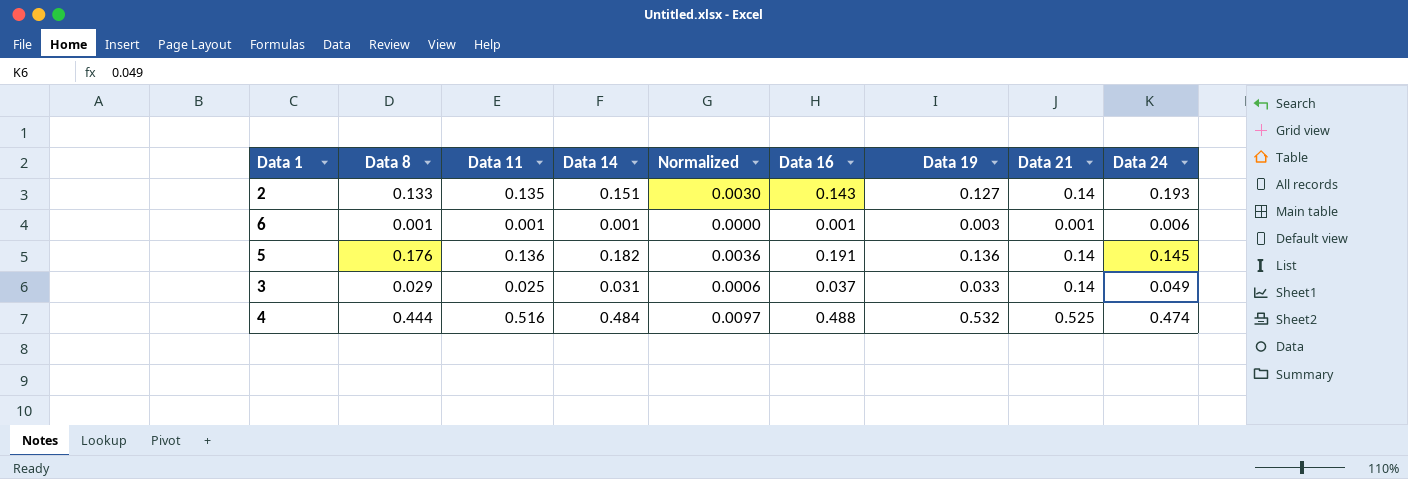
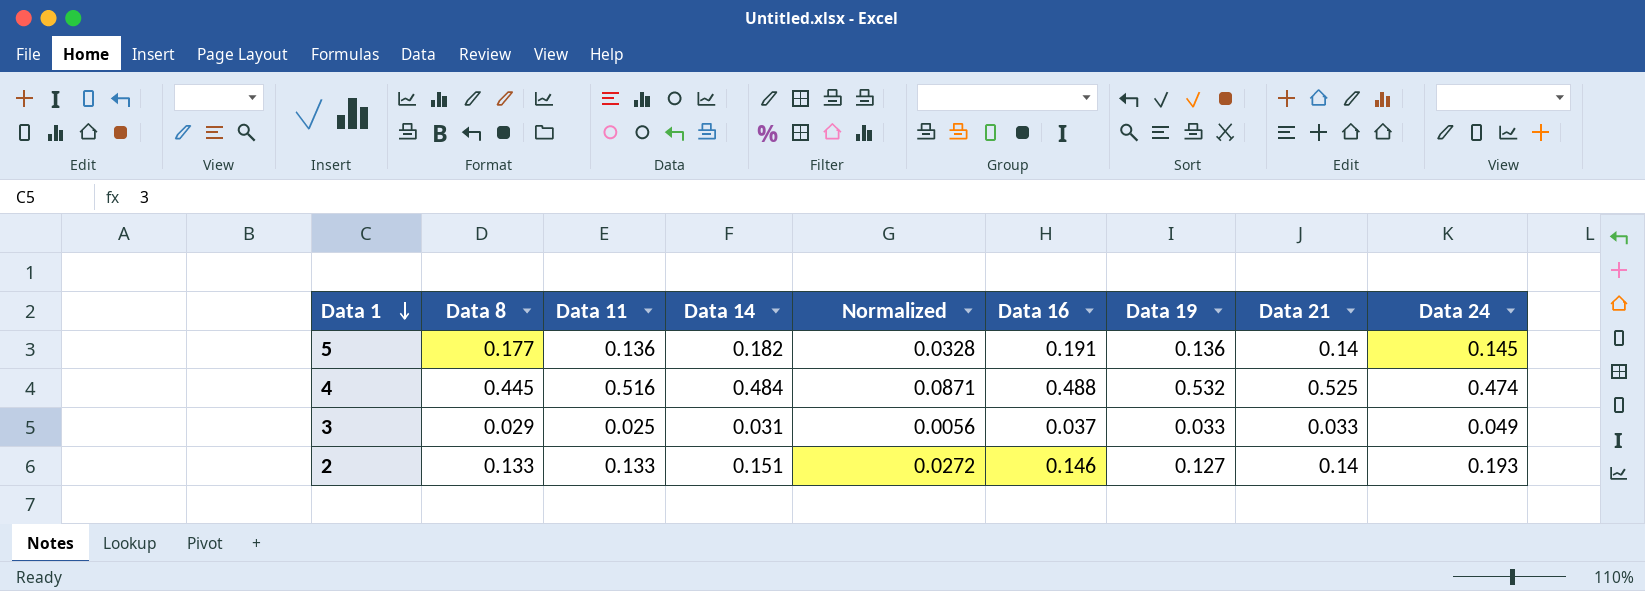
row order: none -> Data 1 descending
column Normalized | formula: [Data 14] * 0.02 -> [Data 14] * 0.18
row 6: 0.001 | 0.001 | 0.001 | 0.0000 | 0.001 | 0.003 | 0.001 | 0.006 -> none
5 | Data 8: 0.176 -> 0.177
4 | Data 8: 0.444 -> 0.445
3 | Data 21: 0.14 -> 0.033
2 | Data 11: 0.135 -> 0.133
2 | Data 16: 0.143 -> 0.146

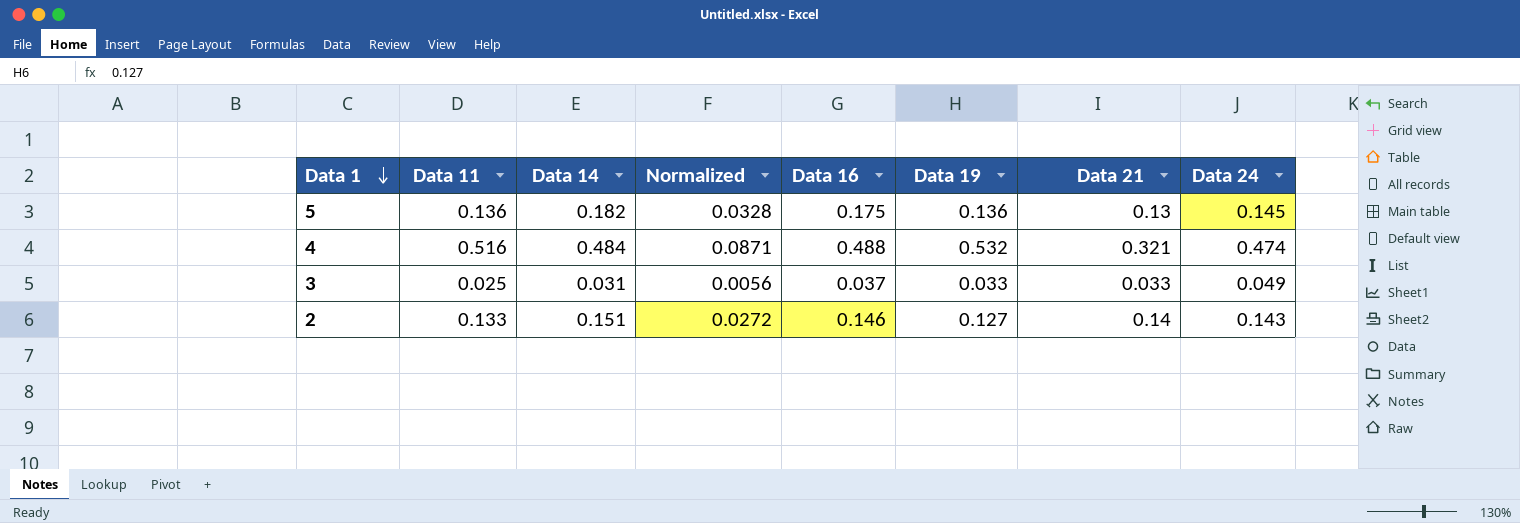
column Data 8 | position: 2 -> none
5 | Data 16: 0.191 -> 0.175
5 | Data 21: 0.14 -> 0.13
4 | Data 21: 0.525 -> 0.321
2 | Data 24: 0.193 -> 0.143

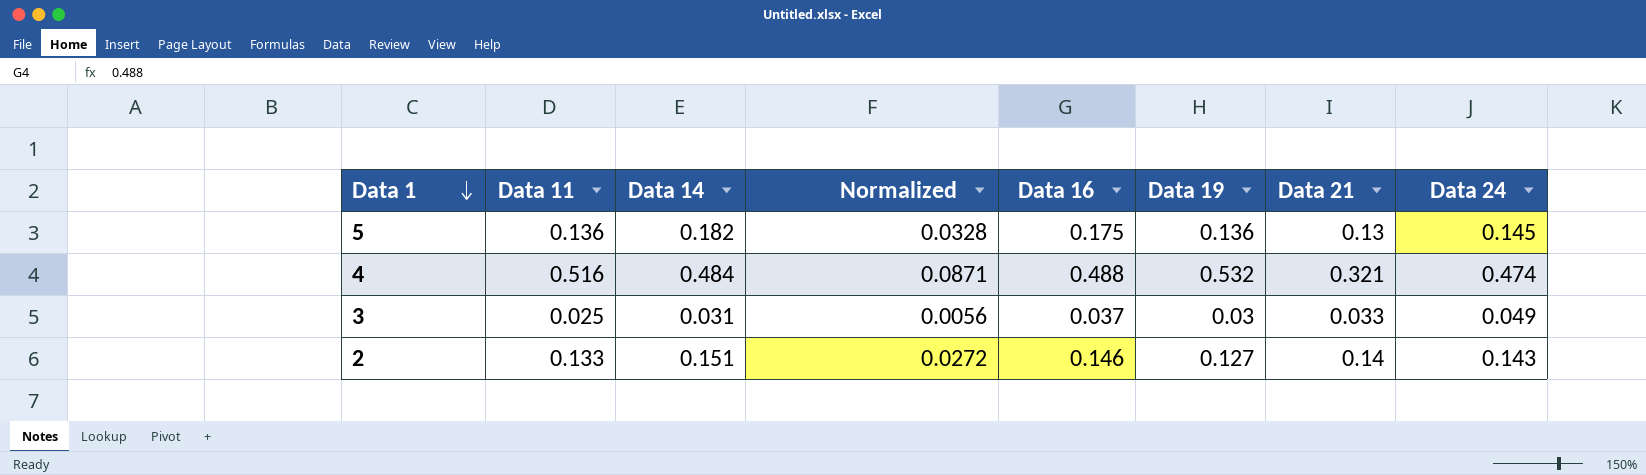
3 | Data 19: 0.033 -> 0.03

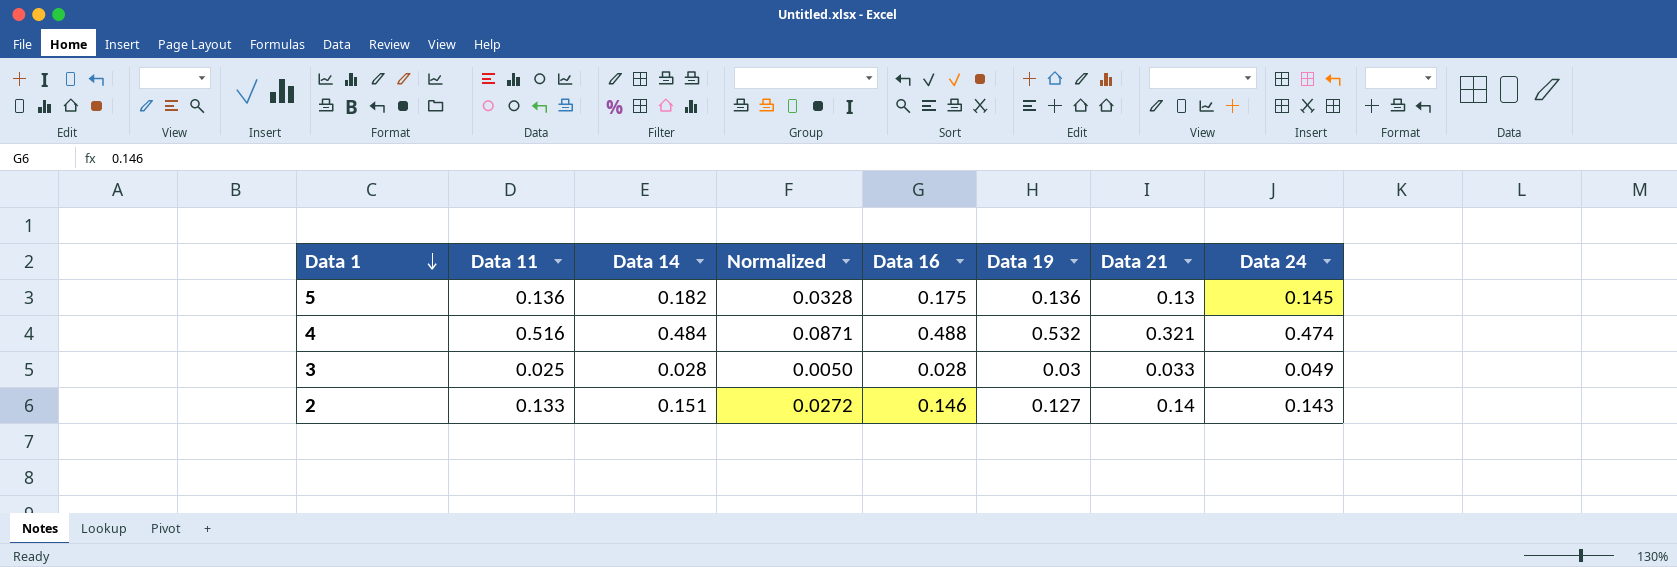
3 | Data 14: 0.031 -> 0.028
3 | Normalized: 0.0056 -> 0.0050
3 | Data 16: 0.037 -> 0.028

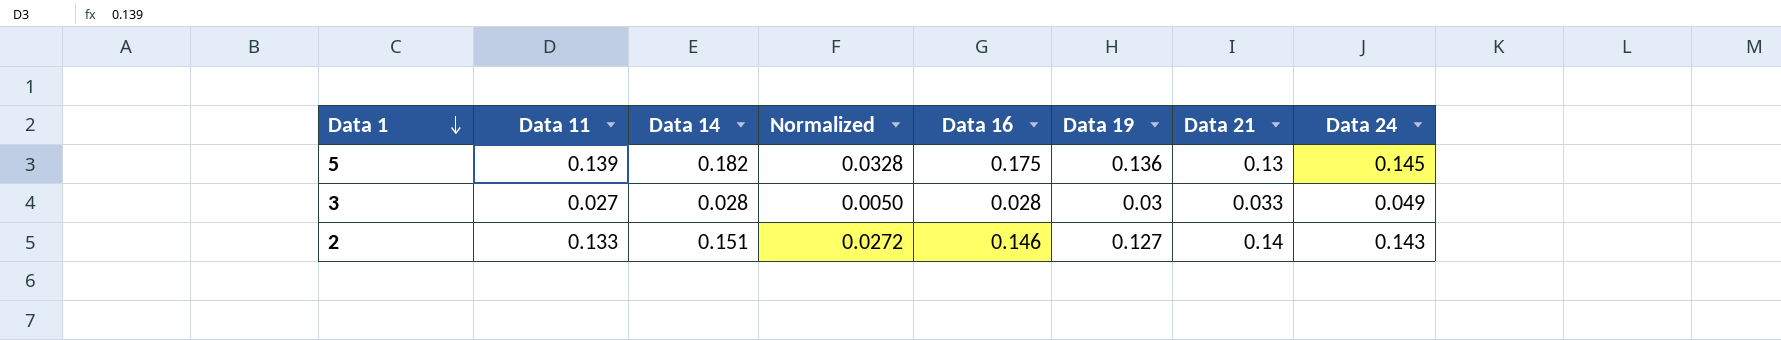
row 4: 0.516 | 0.484 | 0.0871 | 0.488 | 0.532 | 0.321 | 0.474 -> none
5 | Data 11: 0.136 -> 0.139
3 | Data 11: 0.025 -> 0.027

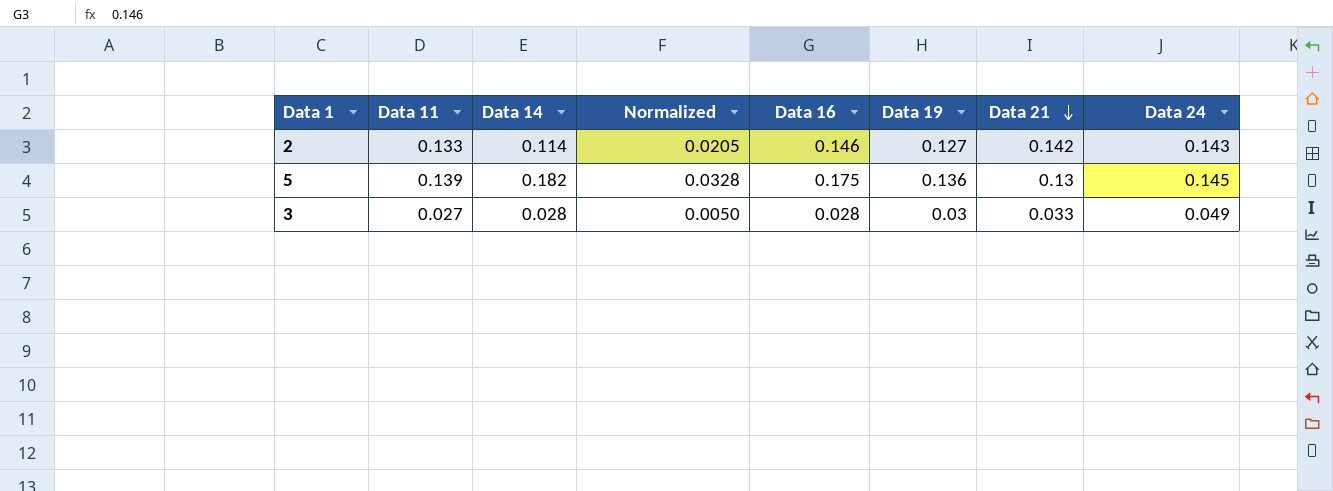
row order: Data 1 descending -> Data 21 descending
2 | Data 14: 0.151 -> 0.114
2 | Normalized: 0.0272 -> 0.0205
2 | Data 21: 0.14 -> 0.142

